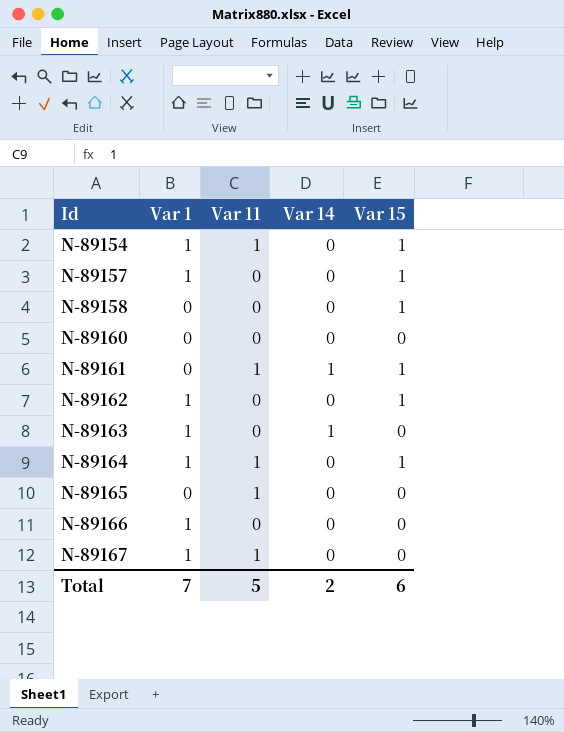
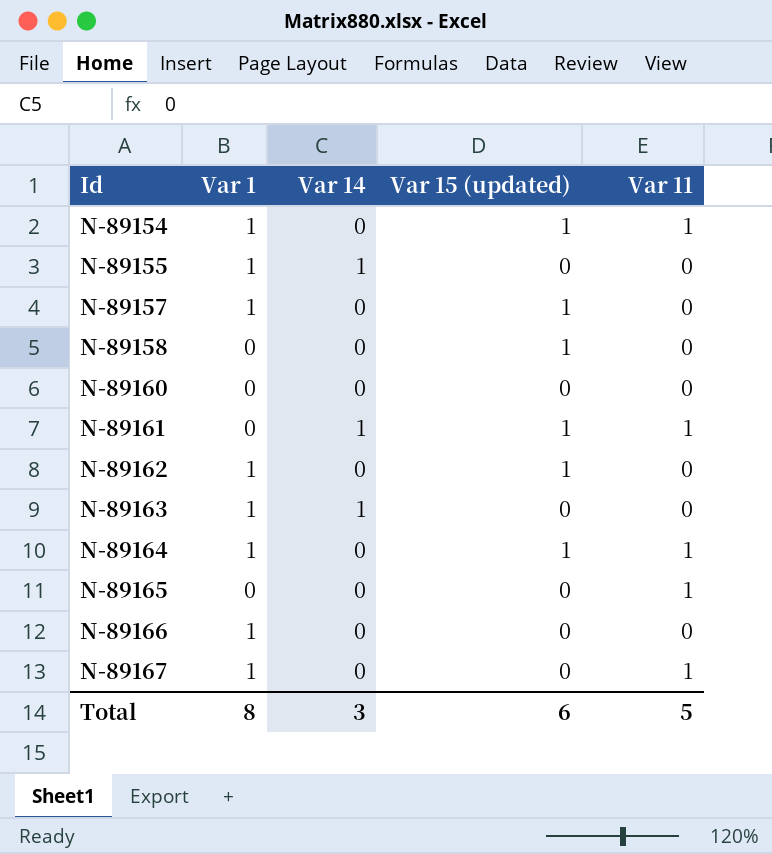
column name: Var 15 -> Var 15 (updated)
column Var 11 | position: 3 -> 5
row N-89155: none -> 1 | 1 | 0 | 0
Total | Var 1: 7 -> 8
Total | Var 14: 2 -> 3

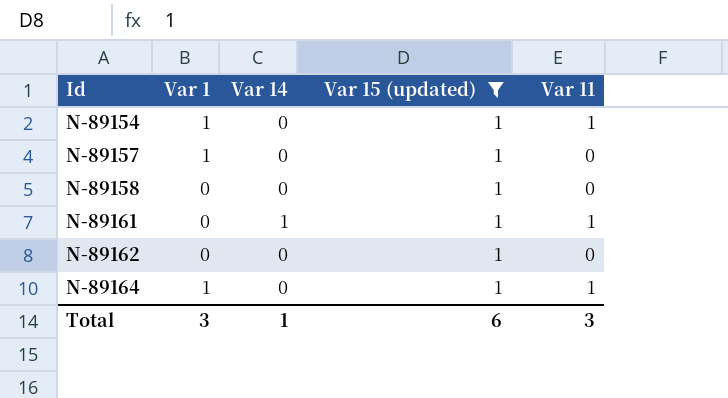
filter: none -> Var 15 (updated) = 1
N-89162 | Var 1: 1 -> 0
Total | Var 1: 8 -> 3
Total | Var 14: 3 -> 1
Total | Var 11: 5 -> 3

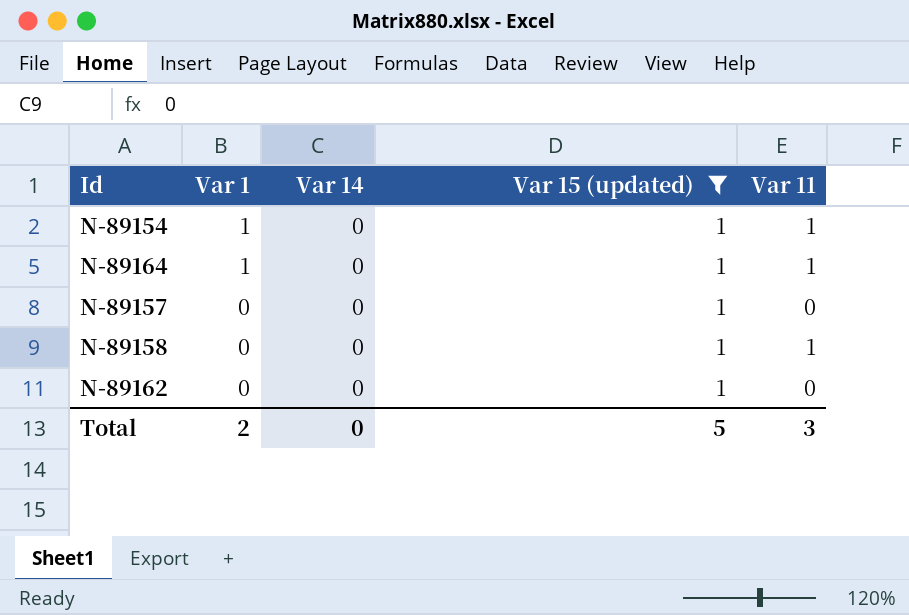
row order: Id ascending -> Var 1 descending
row N-89161: 0 | 1 | 1 | 1 -> none
N-89157 | Var 1: 1 -> 0
N-89158 | Var 11: 0 -> 1
Total | Var 1: 3 -> 2
Total | Var 14: 1 -> 0
Total | Var 15 (updated): 6 -> 5

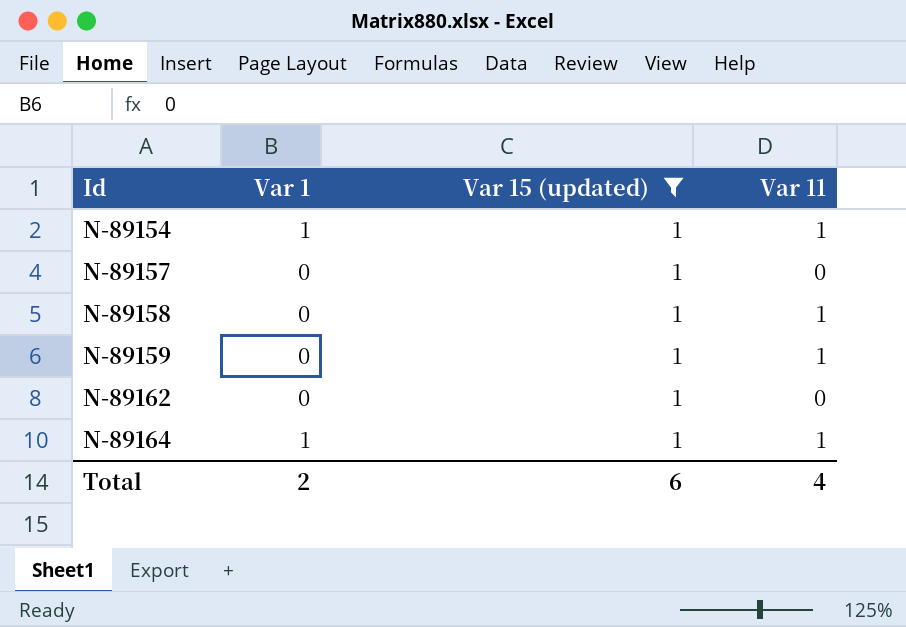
row order: Var 1 descending -> Id ascending
column Var 14 | position: 3 -> none
row N-89159: none -> 0 | 1 | 1
Total | Var 15 (updated): 5 -> 6
Total | Var 11: 3 -> 4

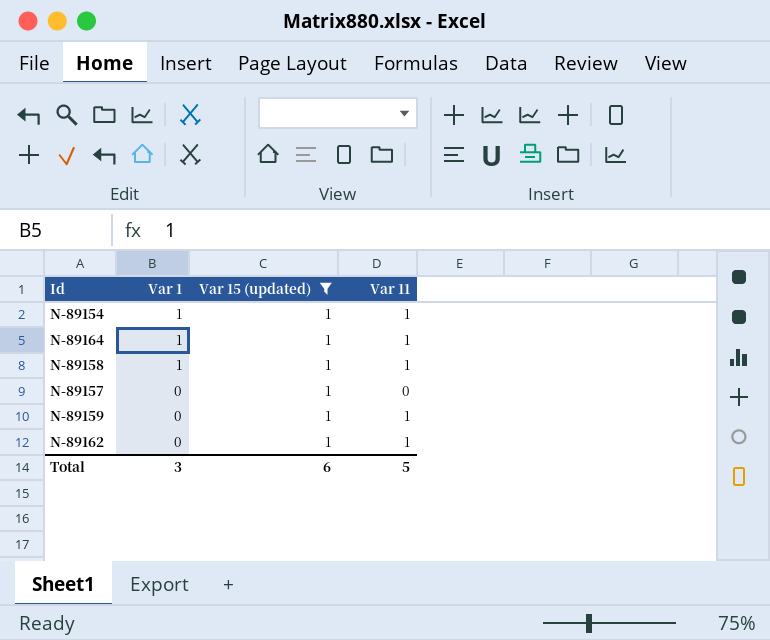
row order: Id ascending -> Var 1 descending
N-89158 | Var 1: 0 -> 1
N-89162 | Var 11: 0 -> 1
Total | Var 1: 2 -> 3
Total | Var 11: 4 -> 5

